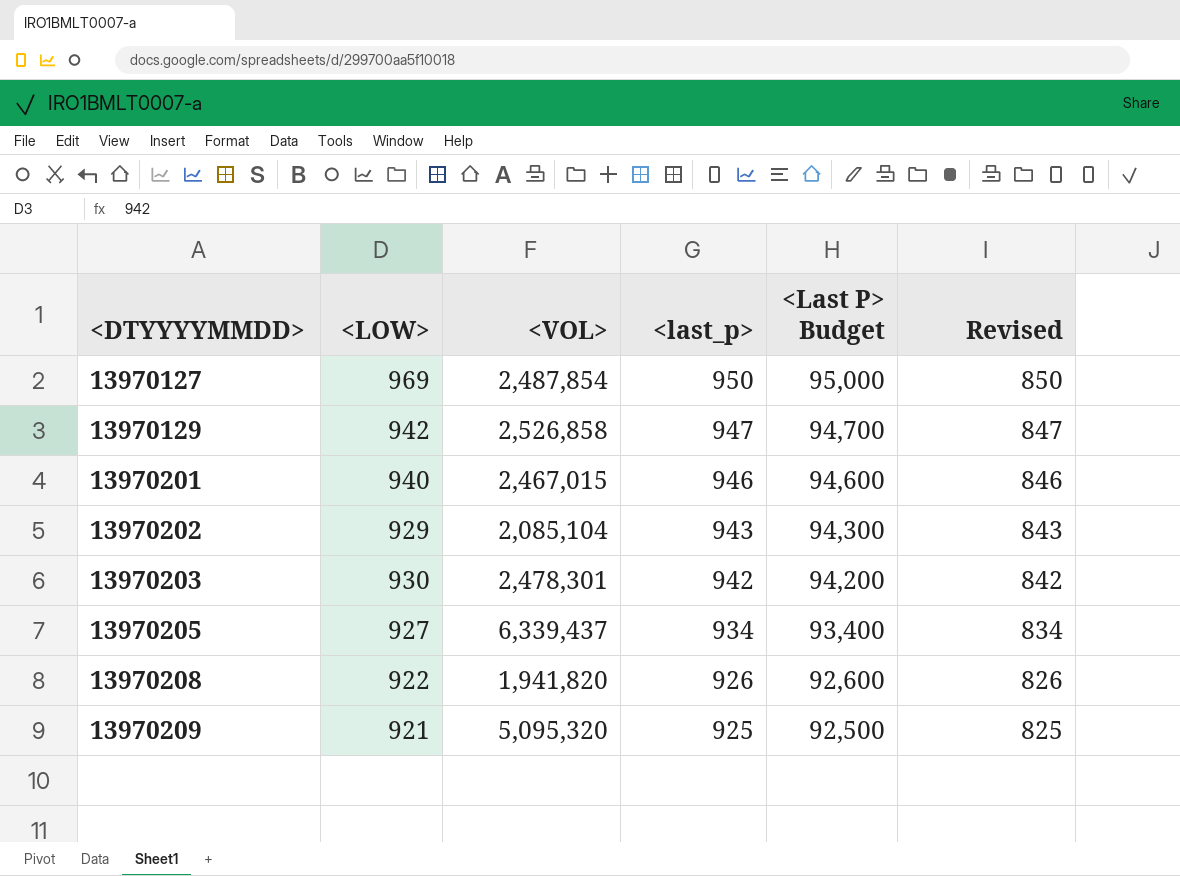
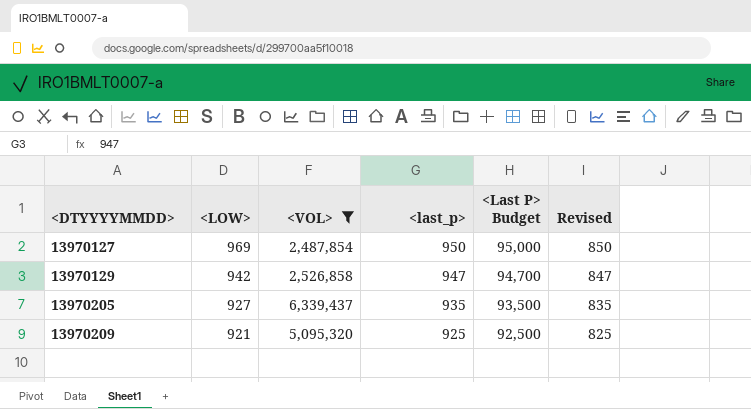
filter: none -> <VOL> >= 2,487,854
13970205 | <last_p>: 934 -> 935
13970205 | <Last P> Budget: 93,400 -> 93,500
13970205 | Revised: 834 -> 835

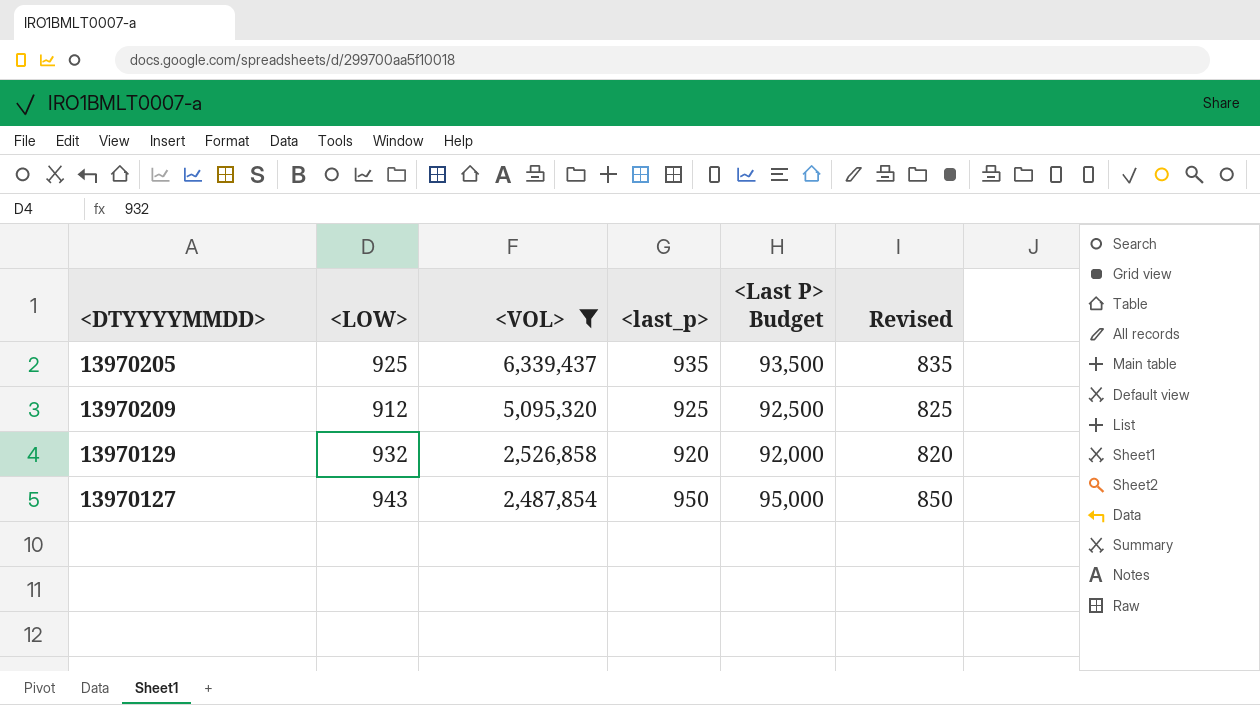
row order: <DTYYYYMMDD> ascending -> <VOL> descending
13970205 | <LOW>: 927 -> 925
13970209 | <LOW>: 921 -> 912
13970129 | <LOW>: 942 -> 932
13970129 | <last_p>: 947 -> 920
13970129 | <Last P> Budget: 94,700 -> 92,000
13970129 | Revised: 847 -> 820
13970127 | <LOW>: 969 -> 943

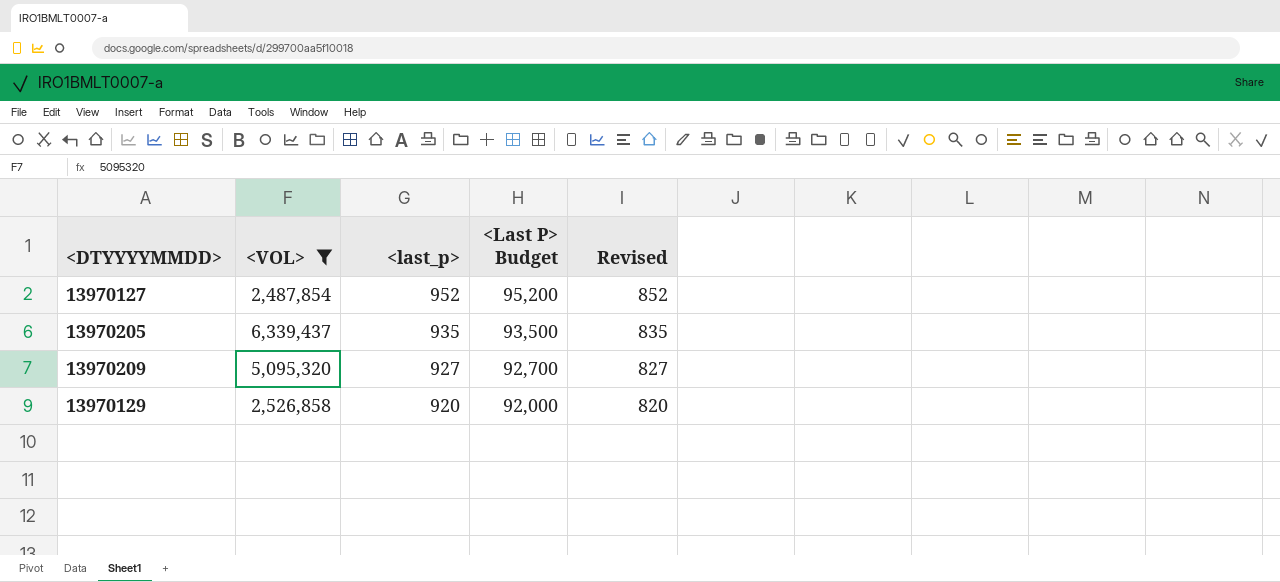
row order: <VOL> descending -> <last_p> descending
column <LOW> | position: 2 -> none
13970127 | <last_p>: 950 -> 952
13970127 | <Last P> Budget: 95,000 -> 95,200
13970127 | Revised: 850 -> 852
13970209 | <last_p>: 925 -> 927
13970209 | <Last P> Budget: 92,500 -> 92,700
13970209 | Revised: 825 -> 827

